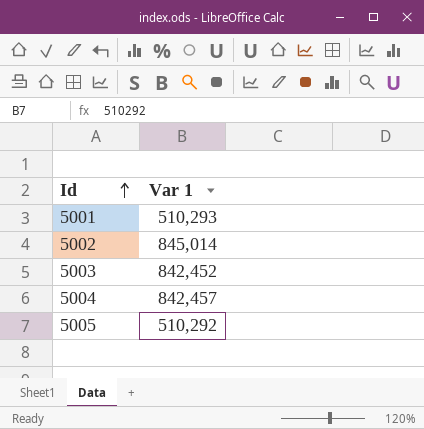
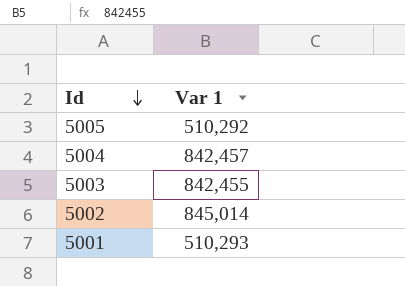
row order: Id ascending -> Id descending
5003 | Var 1: 842,452 -> 842,455

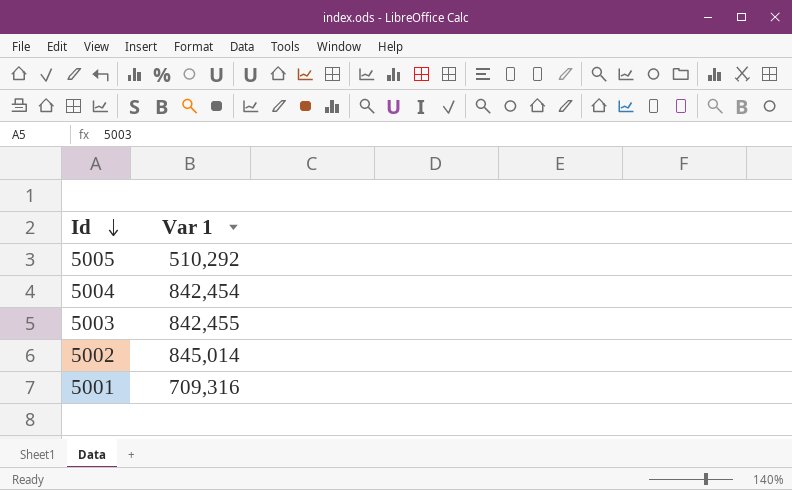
5004 | Var 1: 842,457 -> 842,454
5001 | Var 1: 510,293 -> 709,316

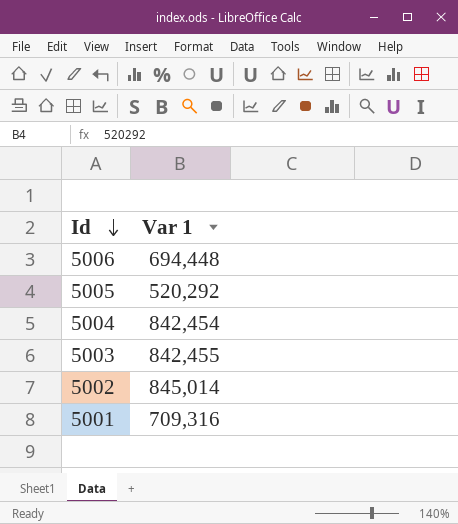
row 5006: none -> 694,448
5005 | Var 1: 510,292 -> 520,292

